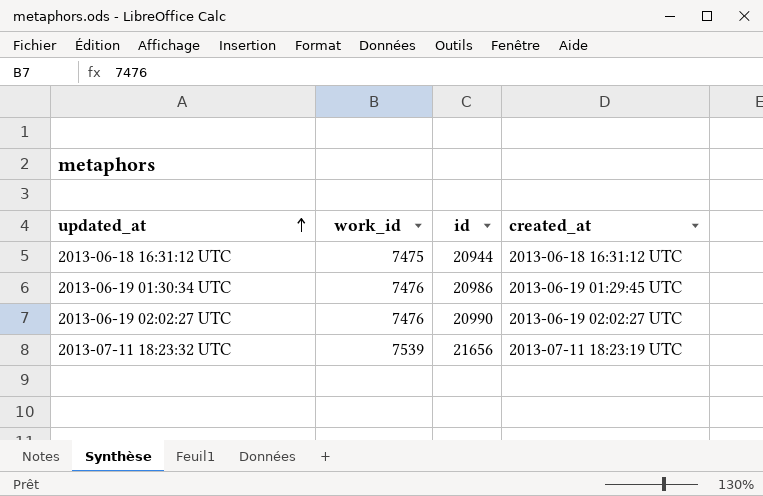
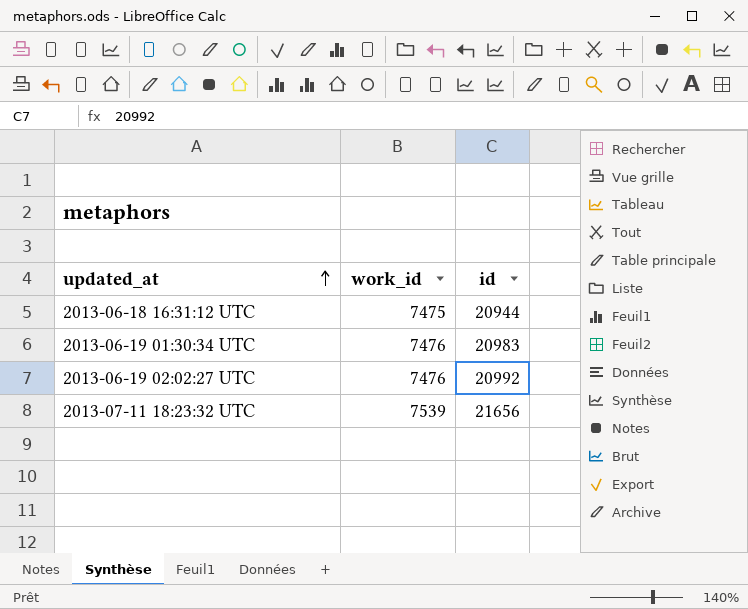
column created_at | position: 4 -> none
2013-06-19 01:30:34 UTC | id: 20986 -> 20983
2013-06-19 02:02:27 UTC | id: 20990 -> 20992

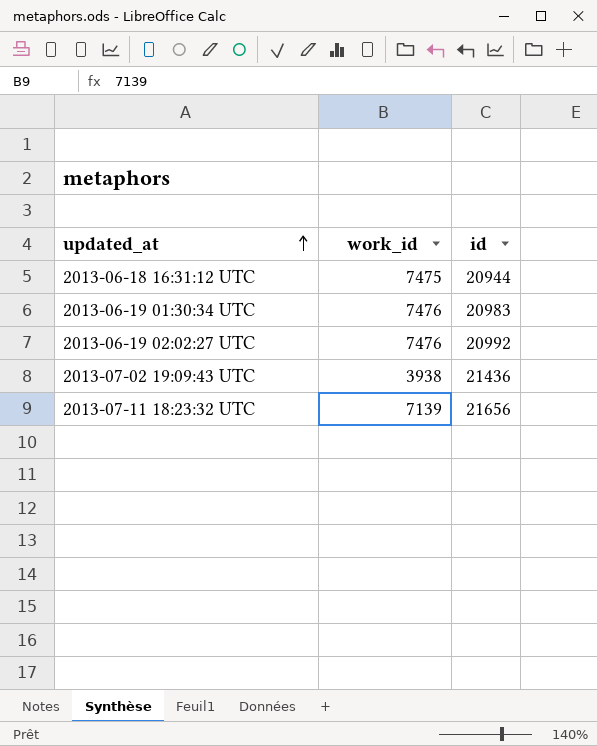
row 2013-07-02 19:09:43 UTC: none -> 3938 | 21436
2013-07-11 18:23:32 UTC | work_id: 7539 -> 7139

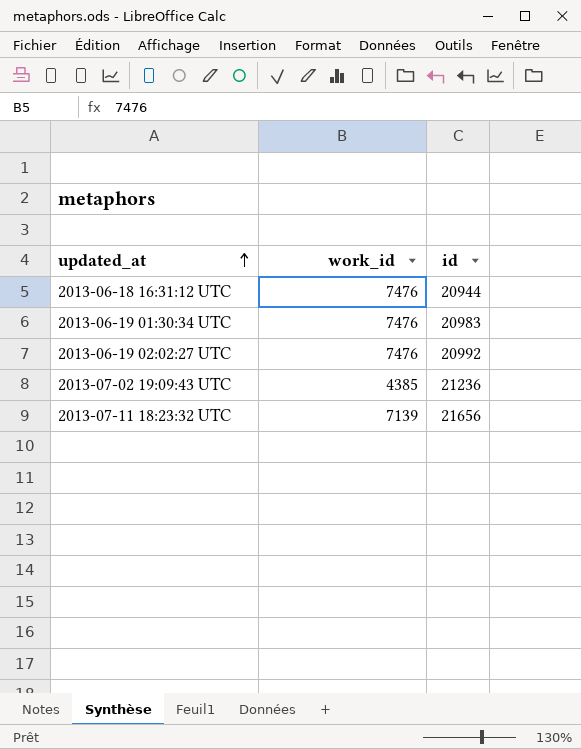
2013-06-18 16:31:12 UTC | work_id: 7475 -> 7476
2013-07-02 19:09:43 UTC | work_id: 3938 -> 4385
2013-07-02 19:09:43 UTC | id: 21436 -> 21236

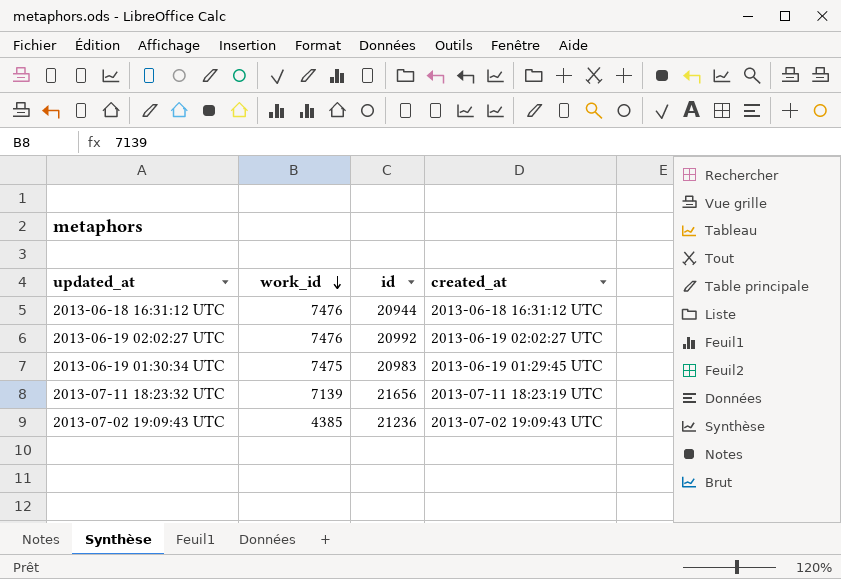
row order: updated_at ascending -> work_id descending
column created_at | position: none -> 4
2013-06-19 01:30:34 UTC | work_id: 7476 -> 7475

